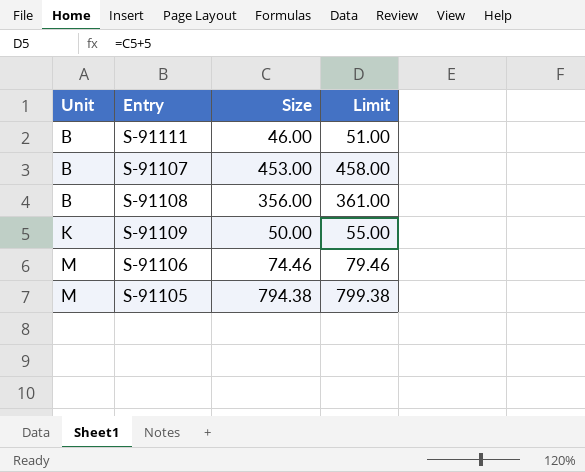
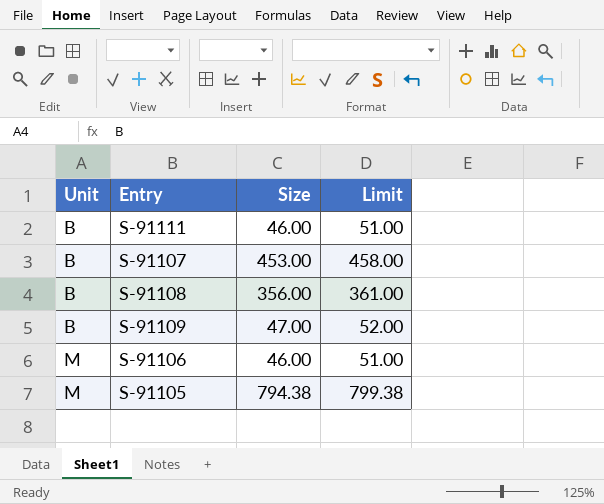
S-91109 | Unit: K -> B
S-91109 | Size: 50.00 -> 47.00
S-91109 | Limit: 55.00 -> 52.00
S-91106 | Size: 74.46 -> 46.00
S-91106 | Limit: 79.46 -> 51.00

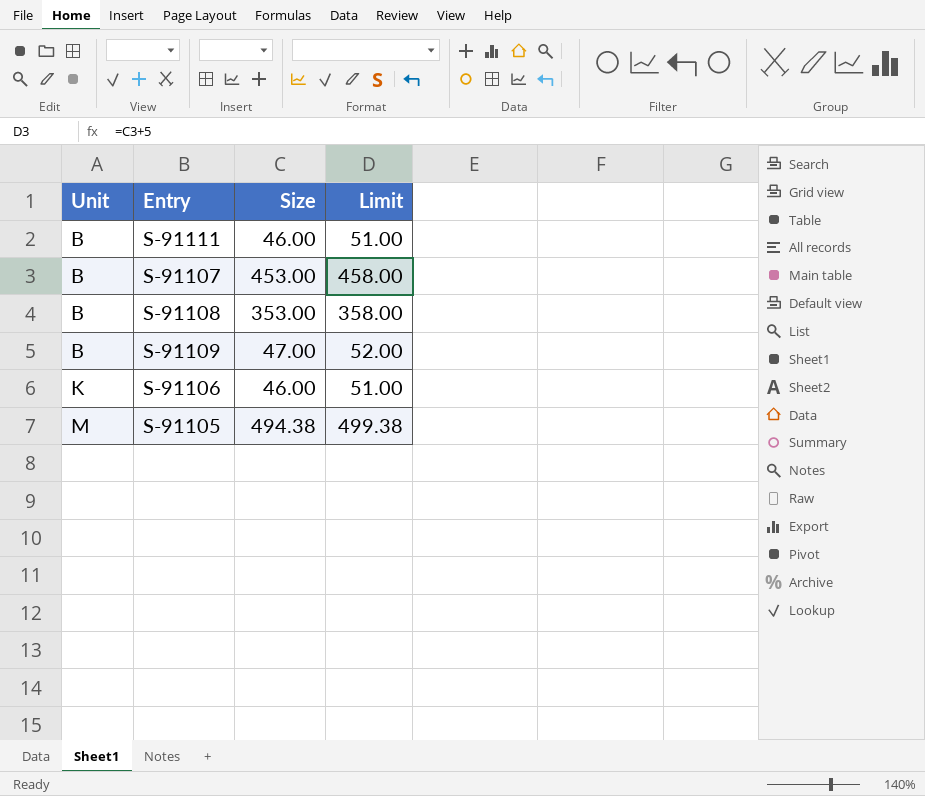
S-91108 | Size: 356.00 -> 353.00
S-91108 | Limit: 361.00 -> 358.00
S-91106 | Unit: M -> K
S-91105 | Size: 794.38 -> 494.38
S-91105 | Limit: 799.38 -> 499.38

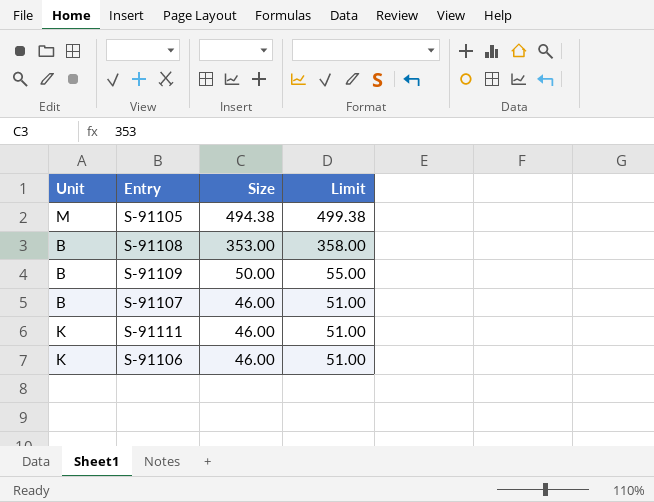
row order: Unit ascending -> Size descending
S-91109 | Size: 47.00 -> 50.00
S-91109 | Limit: 52.00 -> 55.00
S-91107 | Size: 453.00 -> 46.00
S-91107 | Limit: 458.00 -> 51.00
S-91111 | Unit: B -> K

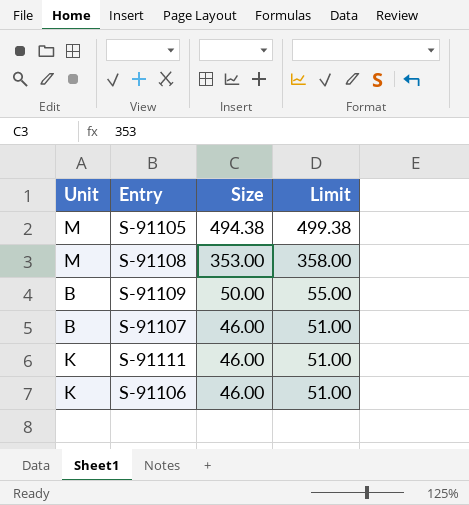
S-91108 | Unit: B -> M

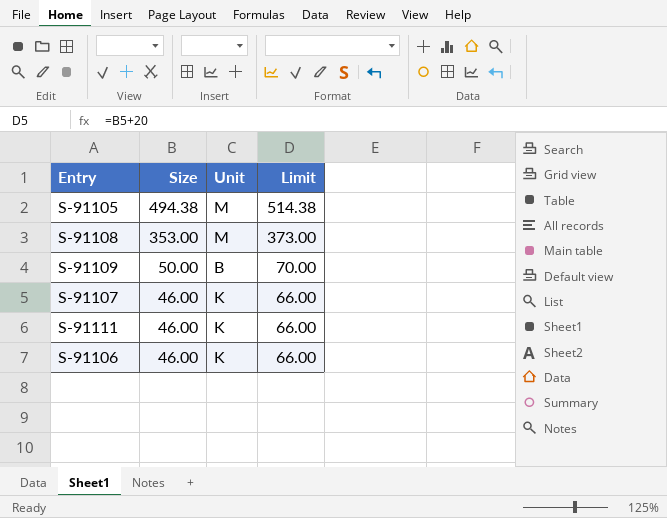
column Unit | position: 1 -> 3
column Limit | formula: [Size] + 5 -> [Size] + 20
S-91107 | Unit: B -> K

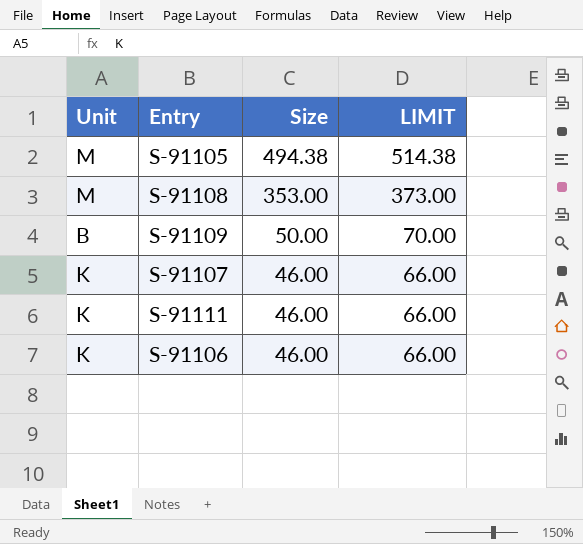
column Unit | position: 3 -> 1
column name: Limit -> LIMIT

